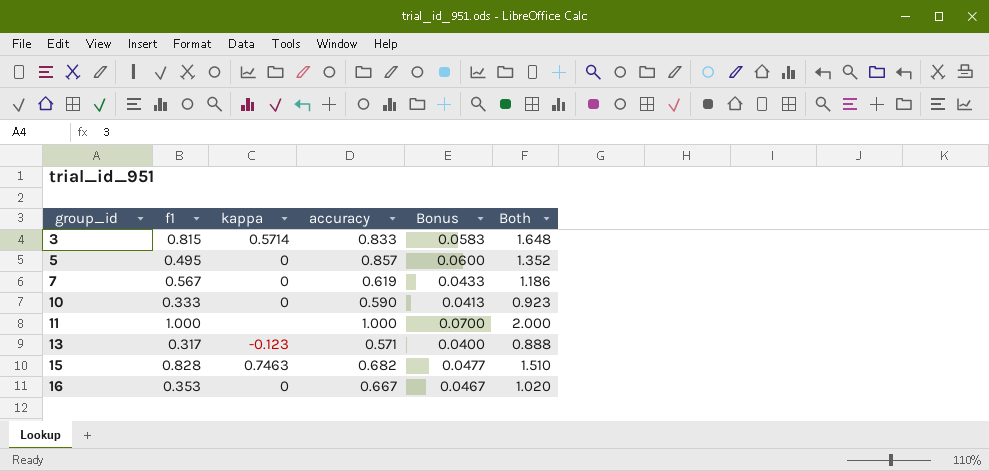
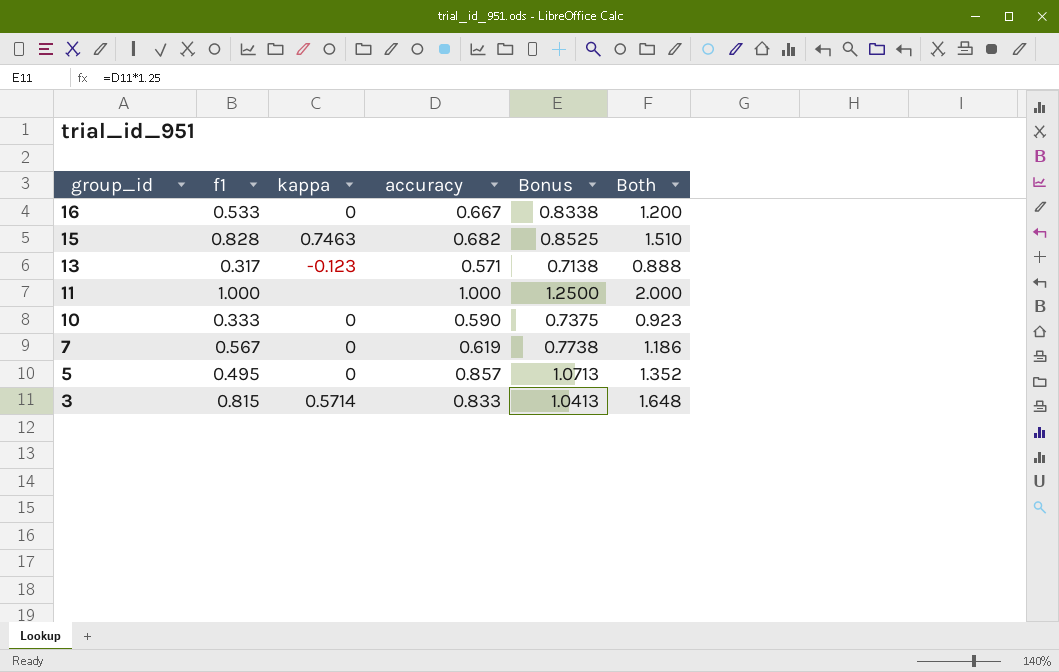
row order: group_id ascending -> group_id descending
column Bonus | formula: [accuracy] * 0.07 -> [accuracy] * 1.25
16 | f1: 0.353 -> 0.533
16 | Both: 1.020 -> 1.200

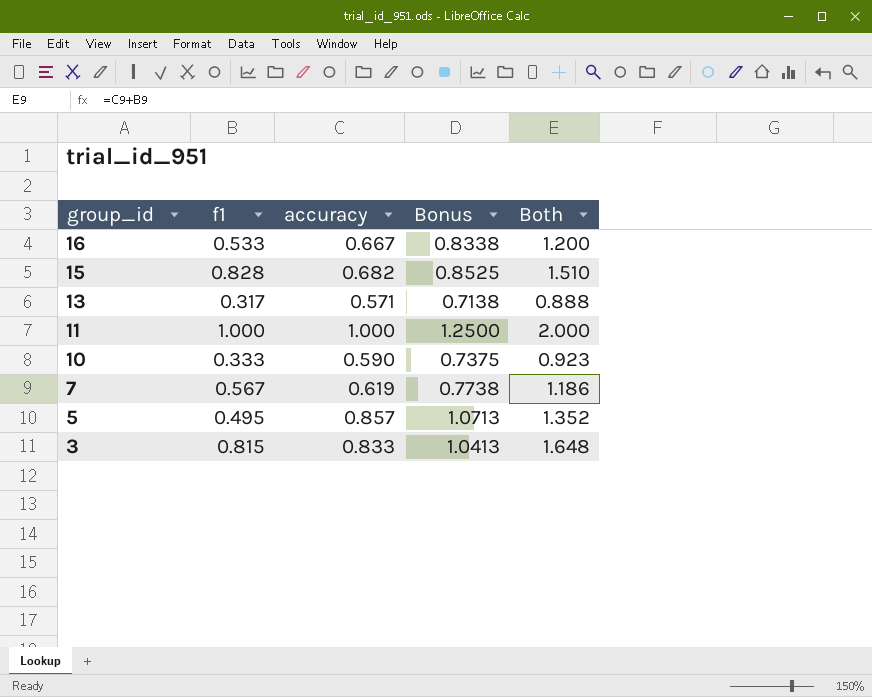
column kappa | position: 3 -> none

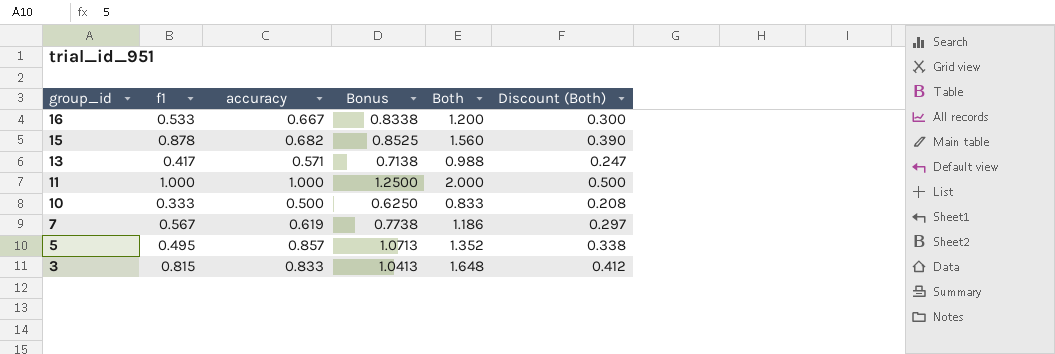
column Discount (Both) | formula: none -> [Both] * 0.25
15 | f1: 0.828 -> 0.878
15 | Both: 1.510 -> 1.560
13 | f1: 0.317 -> 0.417
13 | Both: 0.888 -> 0.988
10 | accuracy: 0.590 -> 0.500
10 | Bonus: 0.7375 -> 0.6250
10 | Both: 0.923 -> 0.833

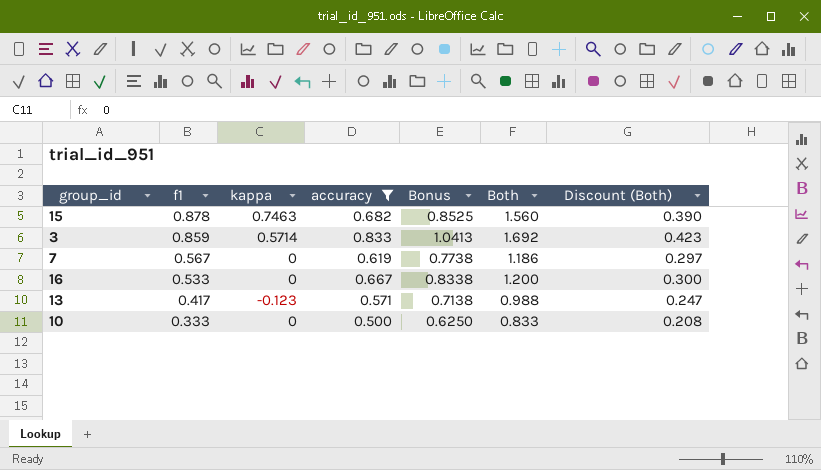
filter: none -> accuracy <= 0.833
row order: group_id descending -> f1 descending
column kappa | position: none -> 3
3 | f1: 0.815 -> 0.859
3 | Both: 1.648 -> 1.692
3 | Discount (Both): 0.412 -> 0.423

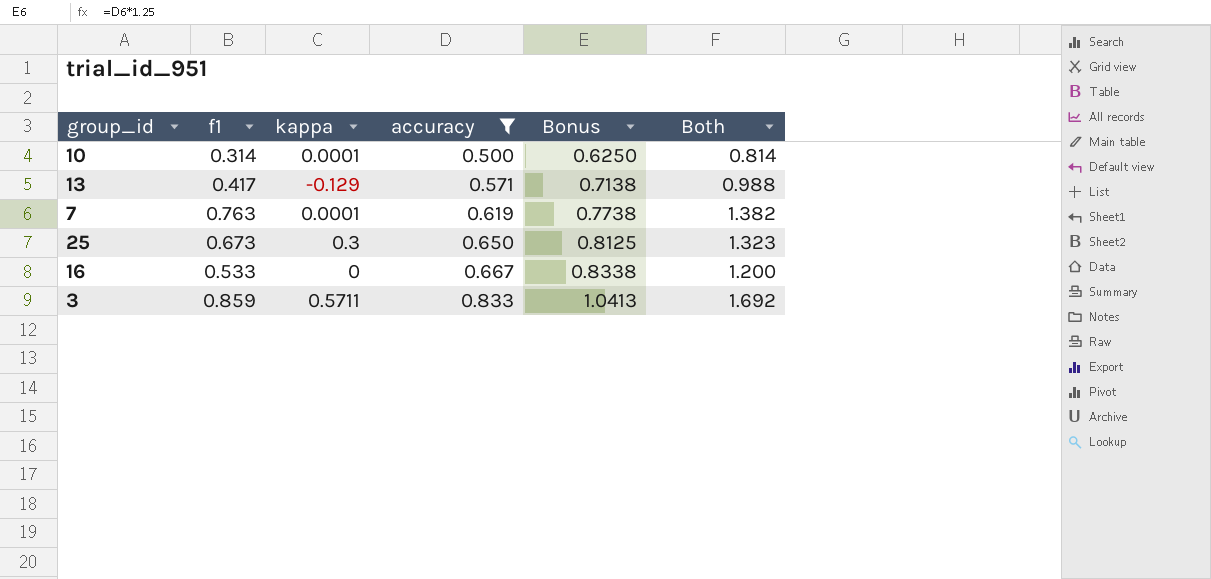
row order: f1 descending -> accuracy ascending
column Discount (Both) | formula: [Both] * 0.25 -> none
row 15: 0.878 | 0.7463 | 0.682 | 0.8525 | 1.560 | 0.390 -> none
10 | f1: 0.333 -> 0.314
10 | kappa: 0 -> 0.0001
10 | Both: 0.833 -> 0.814
13 | kappa: -0.123 -> -0.129
7 | f1: 0.567 -> 0.763
7 | kappa: 0 -> 0.0001
7 | Both: 1.186 -> 1.382
row 25: none -> 0.673 | 0.3 | 0.650 | 0.8125 | 1.323
3 | kappa: 0.5714 -> 0.5711

